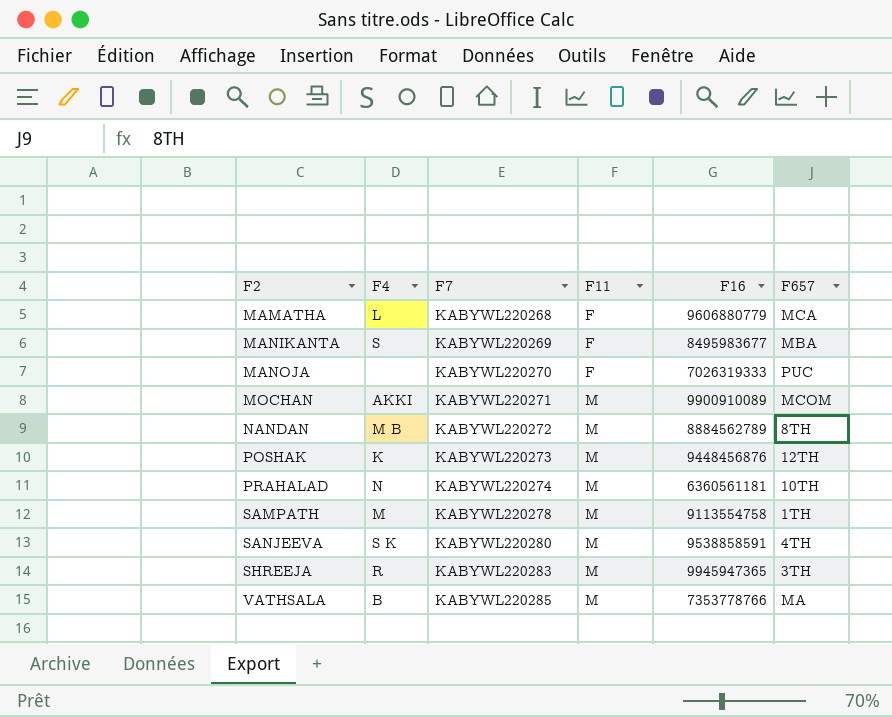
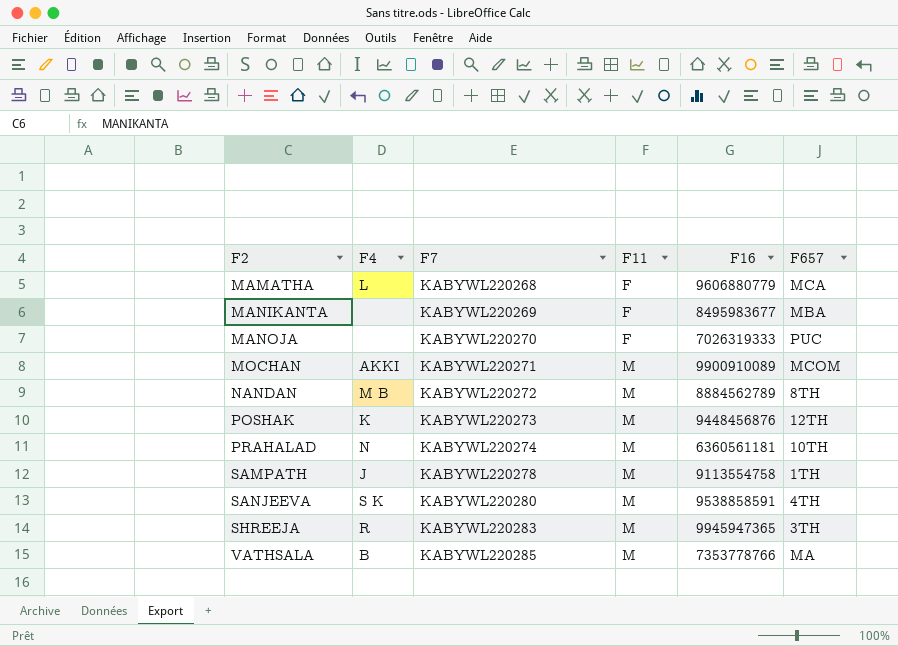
MANIKANTA | F4: S -> none
SAMPATH | F4: M -> J

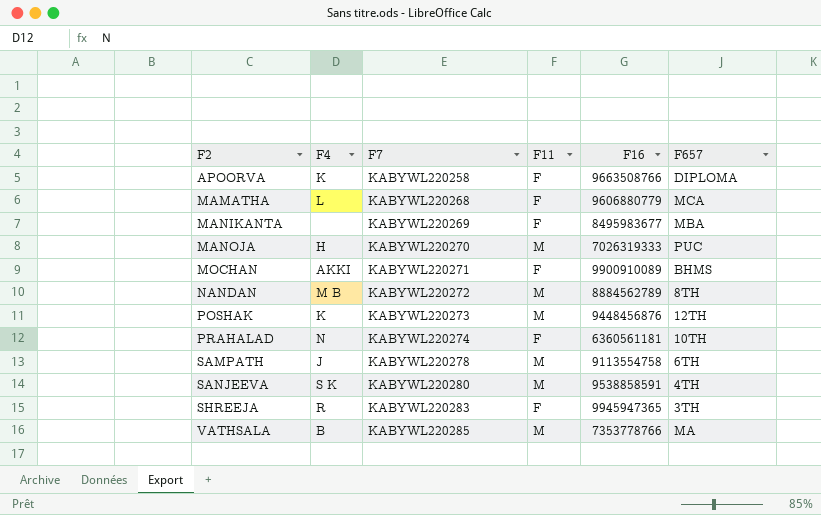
row APOORVA: none -> K | KABYWL220258 | F | 9663508766 | DIPLOMA
MANOJA | F4: none -> H
MANOJA | F11: F -> M
MOCHAN | F11: M -> F
MOCHAN | F657: MCOM -> BHMS
PRAHALAD | F11: M -> F
SAMPATH | F657: 1TH -> 6TH
SHREEJA | F11: M -> F

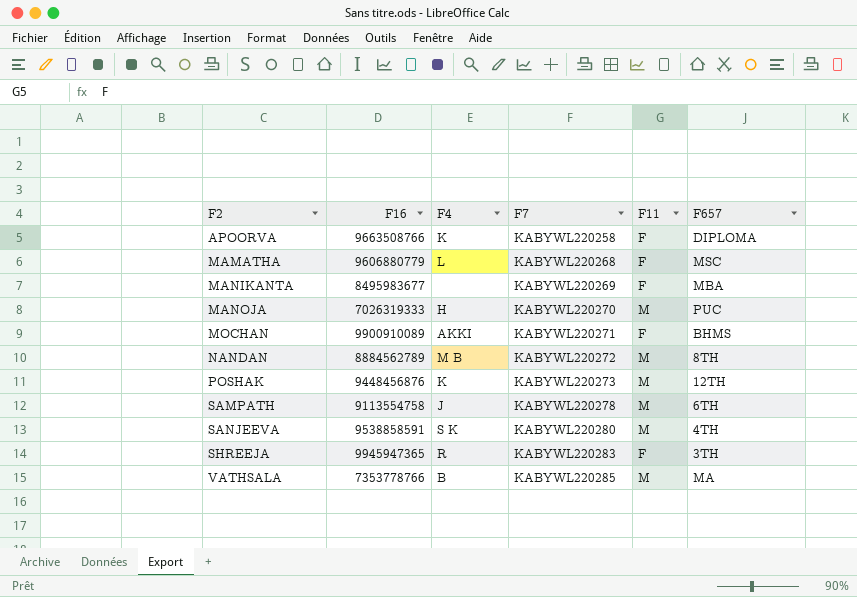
column F16 | position: 5 -> 2
row PRAHALAD: N | KABYWL220274 | F | 6360561181 | 10TH -> none
MAMATHA | F657: MCA -> MSC

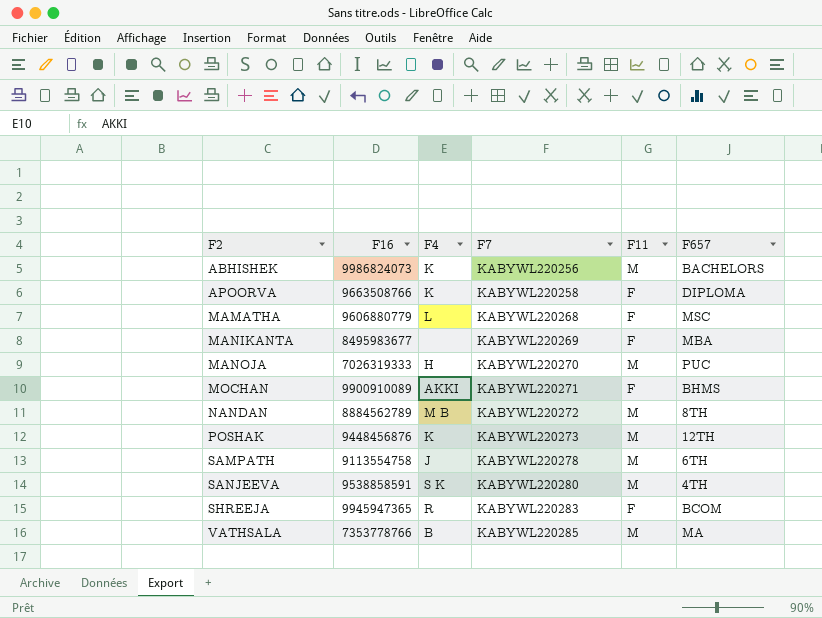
row ABHISHEK: none -> 9986824073 | K | KABYWL220256 | M | BACHELORS
SHREEJA | F657: 3TH -> BCOM

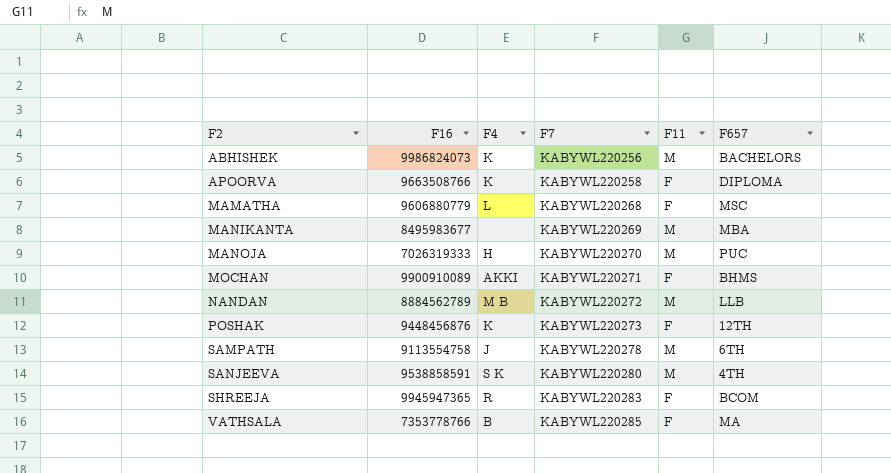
MANIKANTA | F11: F -> M
NANDAN | F657: 8TH -> LLB
POSHAK | F11: M -> F
VATHSALA | F11: M -> F

